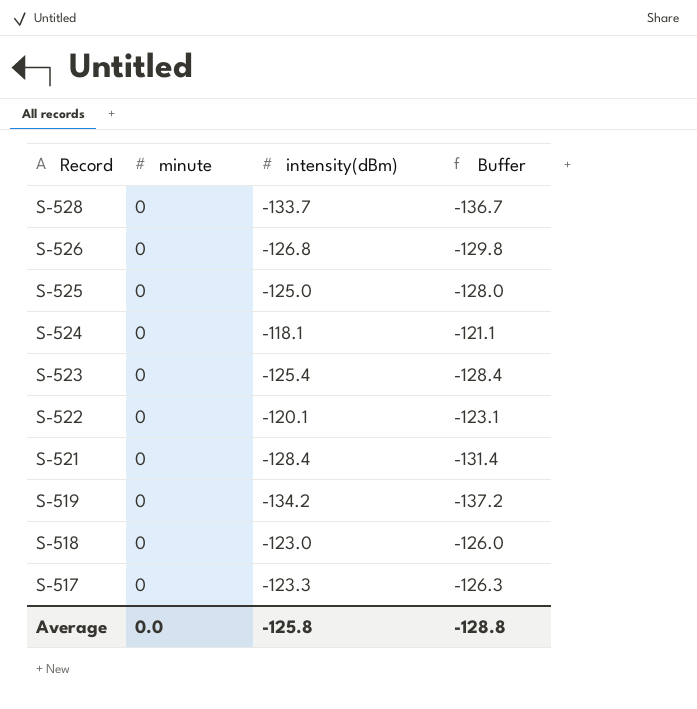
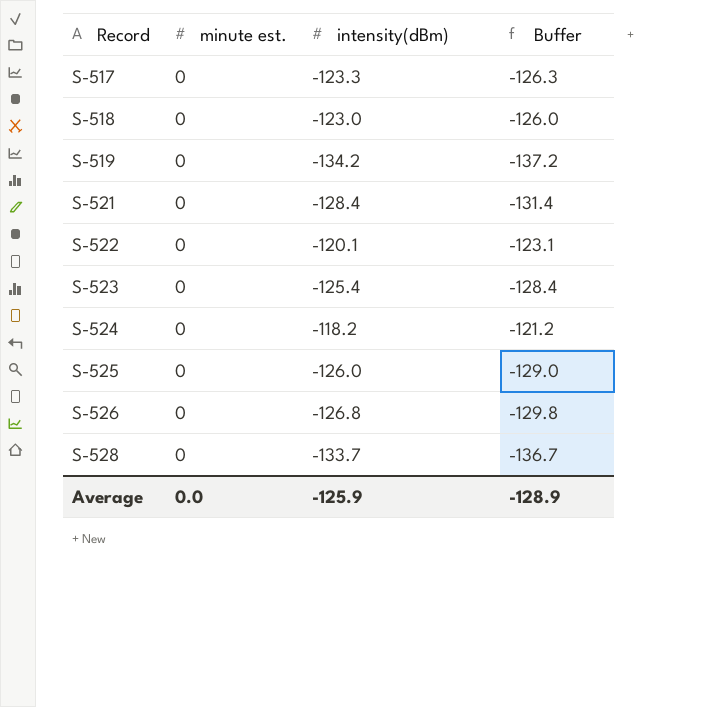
row order: Record descending -> Record ascending
column name: minute -> minute est.
S-524 | intensity(dBm): -118.1 -> -118.2
S-524 | Buffer: -121.1 -> -121.2
S-525 | intensity(dBm): -125.0 -> -126.0
S-525 | Buffer: -128.0 -> -129.0
Average | intensity(dBm): -125.8 -> -125.9
Average | Buffer: -128.8 -> -128.9

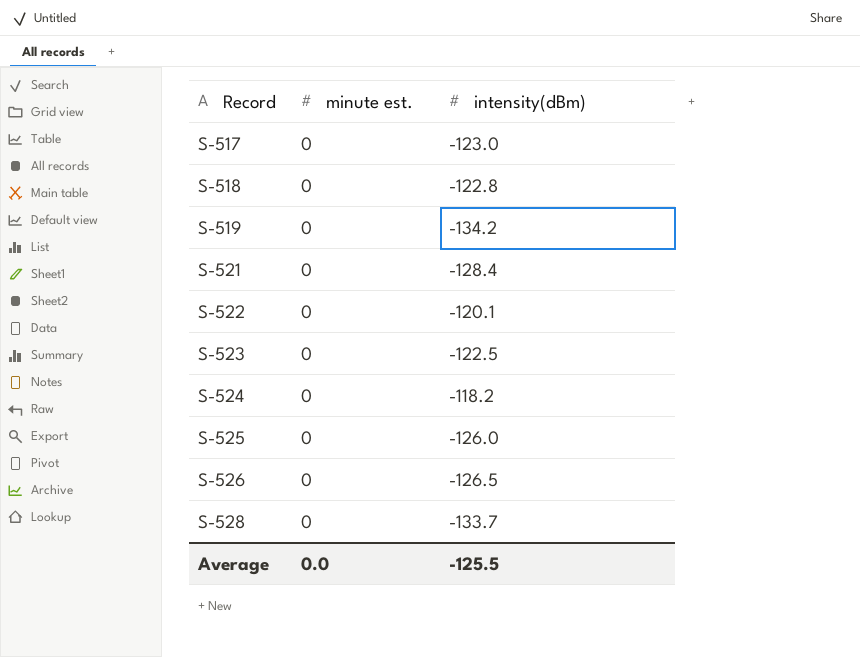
column Buffer | formula: [intensity(dBm)] - 3 -> none
S-517 | intensity(dBm): -123.3 -> -123.0
S-518 | intensity(dBm): -123.0 -> -122.8
S-523 | intensity(dBm): -125.4 -> -122.5
S-526 | intensity(dBm): -126.8 -> -126.5
Average | intensity(dBm): -125.9 -> -125.5

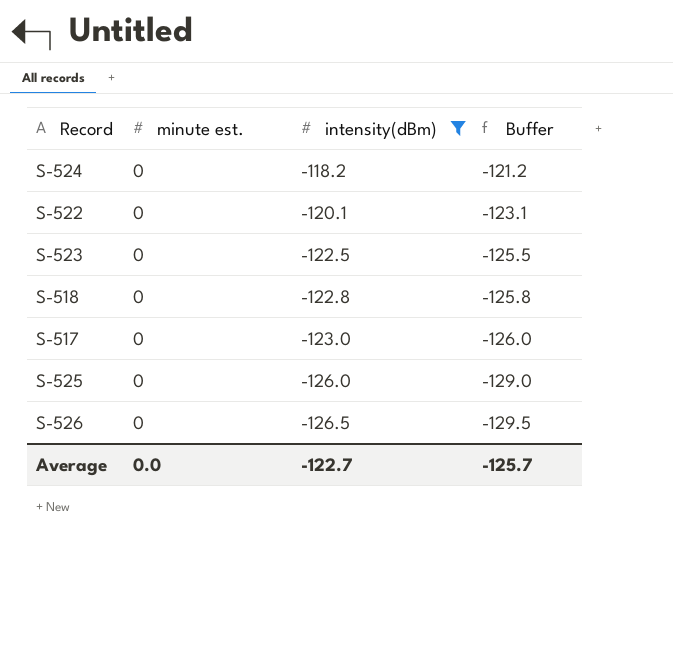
filter: none -> intensity(dBm) >= -126.5
row order: Record ascending -> intensity(dBm) descending
column Buffer | formula: none -> [intensity(dBm)] - 3
Average | intensity(dBm): -125.5 -> -122.7

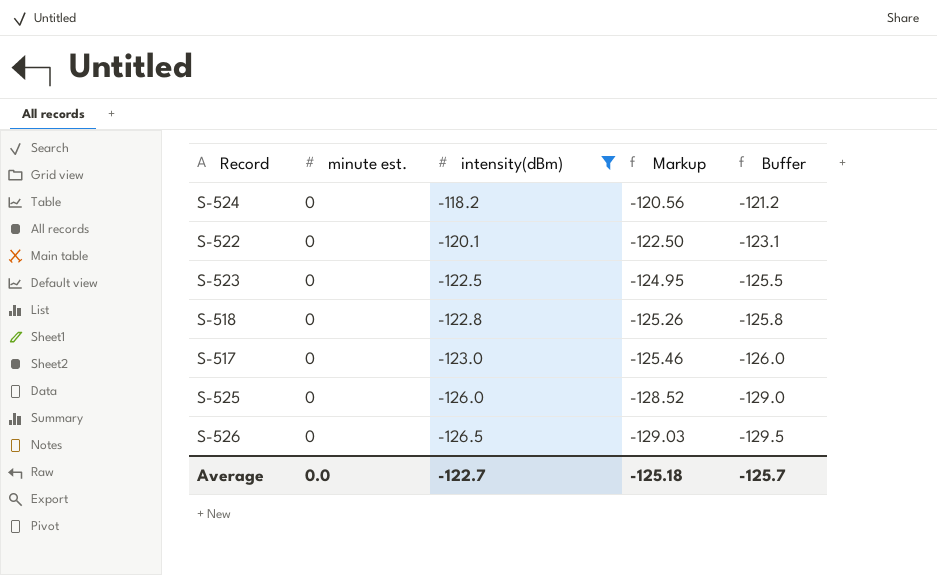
column Markup | formula: none -> [intensity(dBm)] * 1.02

